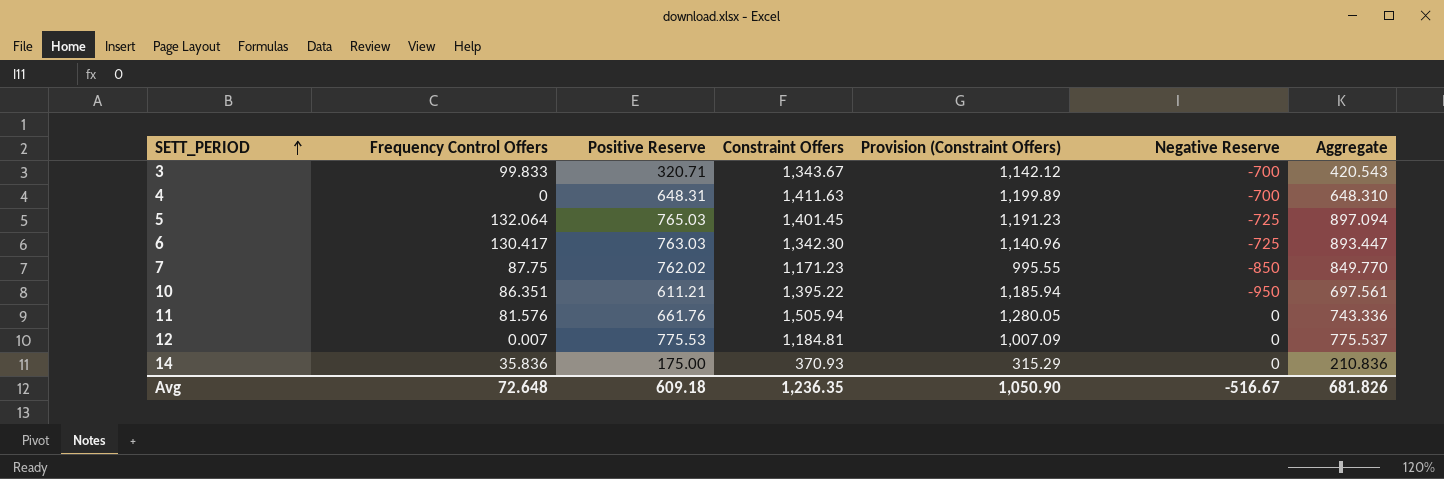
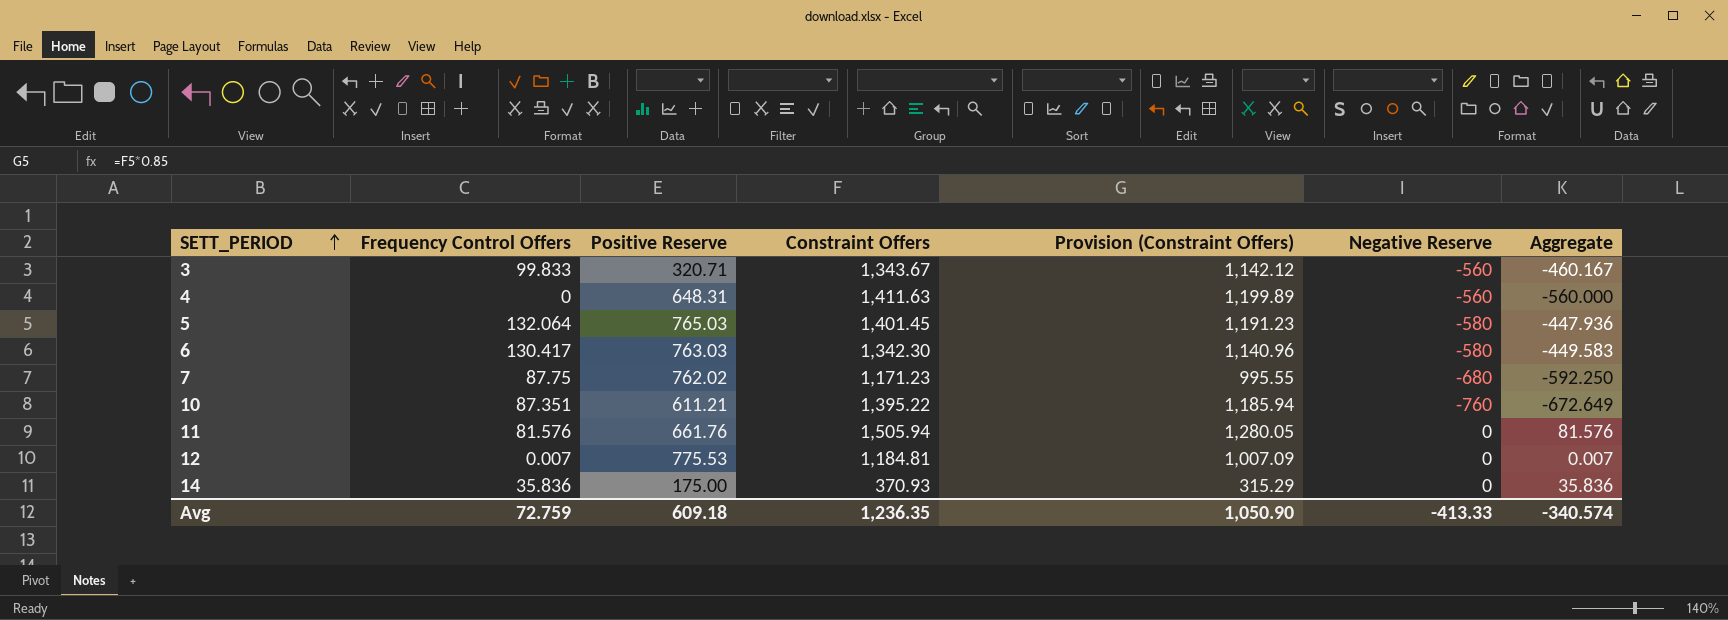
column Aggregate | formula: [Frequency Control Offers] + [Positive Reserve] -> [Frequency Control Offers] + [Negative Reserve]
3 | Negative Reserve: -700 -> -560
4 | Negative Reserve: -700 -> -560
5 | Negative Reserve: -725 -> -580
6 | Negative Reserve: -725 -> -580
7 | Negative Reserve: -850 -> -680
10 | Frequency Control Offers: 86.351 -> 87.351
10 | Negative Reserve: -950 -> -760
Avg | Frequency Control Offers: 72.648 -> 72.759
Avg | Negative Reserve: -516.67 -> -413.33
Avg | Aggregate: 681.826 -> -340.574

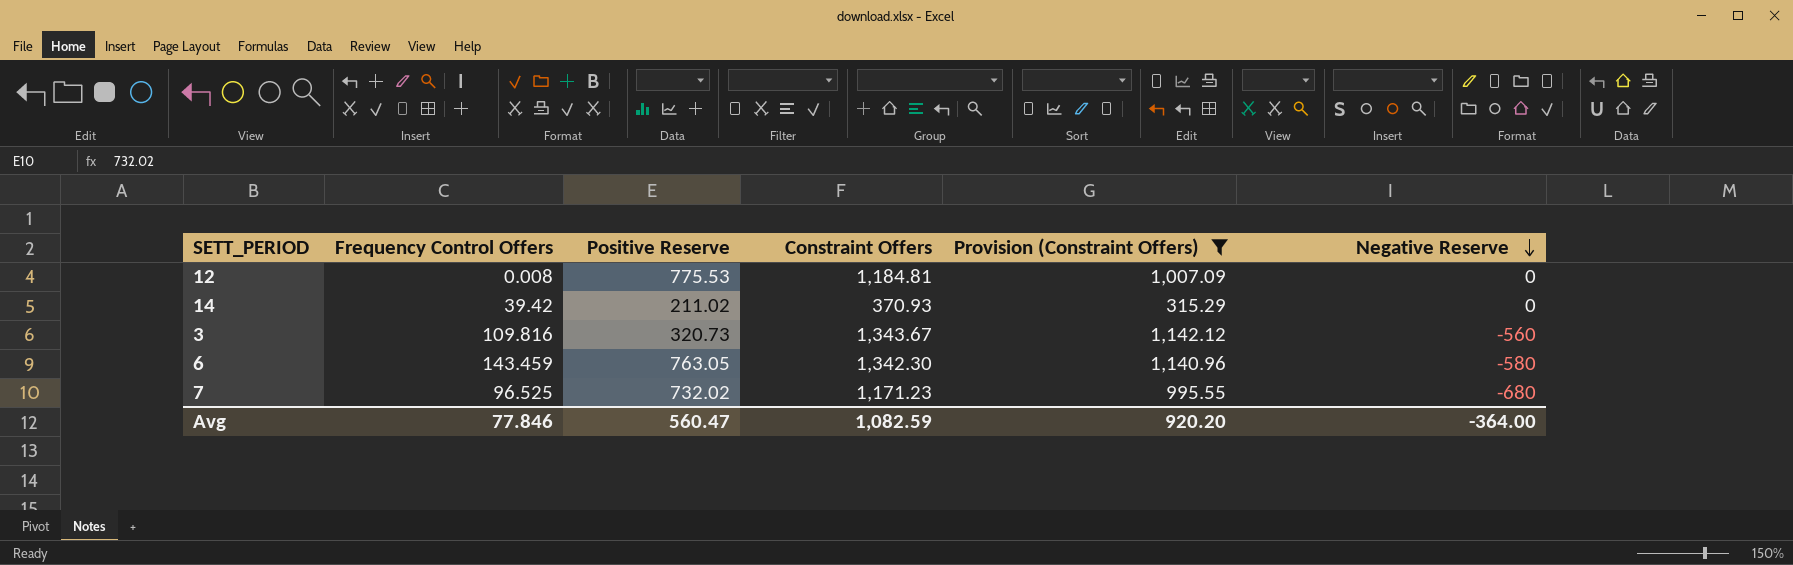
filter: none -> Provision (Constraint Offers) <= 1,142.12
row order: SETT_PERIOD ascending -> Negative Reserve descending
column Aggregate | formula: [Frequency Control Offers] + [Negative Reserve] -> none
12 | Frequency Control Offers: 0.007 -> 0.008
14 | Frequency Control Offers: 35.836 -> 39.42
14 | Positive Reserve: 175.00 -> 211.02
3 | Frequency Control Offers: 99.833 -> 109.816
3 | Positive Reserve: 320.71 -> 320.73
6 | Frequency Control Offers: 130.417 -> 143.459
6 | Positive Reserve: 763.03 -> 763.05
7 | Frequency Control Offers: 87.75 -> 96.525
7 | Positive Reserve: 762.02 -> 732.02
Avg | Frequency Control Offers: 72.759 -> 77.846
Avg | Positive Reserve: 609.18 -> 560.47
Avg | Constraint Offers: 1,236.35 -> 1,082.59
Avg | Provision (Constraint Offers): 1,050.90 -> 920.20
Avg | Negative Reserve: -413.33 -> -364.00

